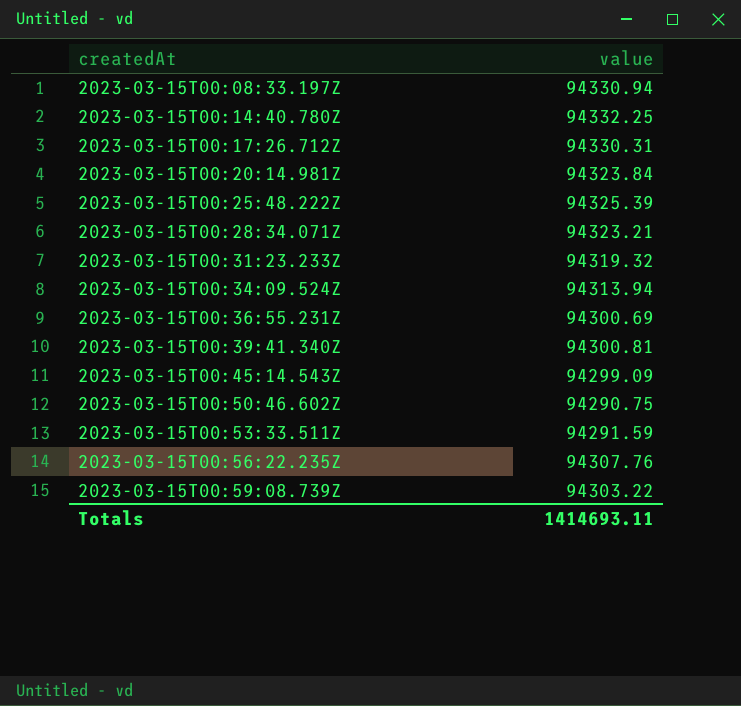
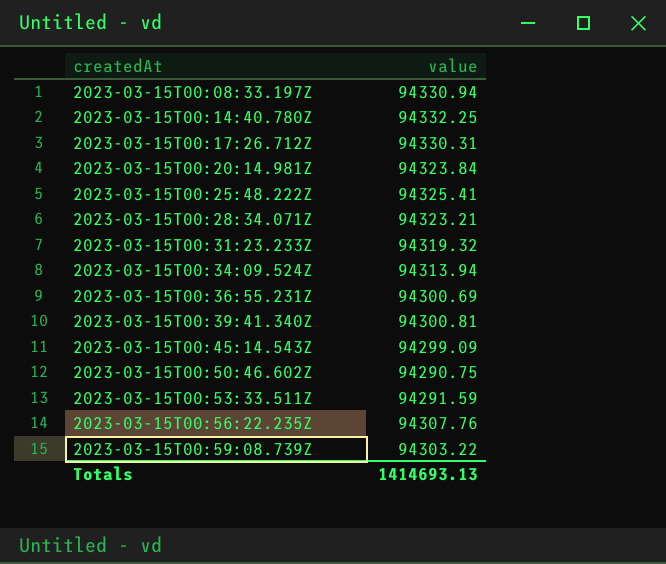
2023-03-15T00:25:48.222Z | value: 94325.39 -> 94325.41
Totals | value: 1414693.11 -> 1414693.13

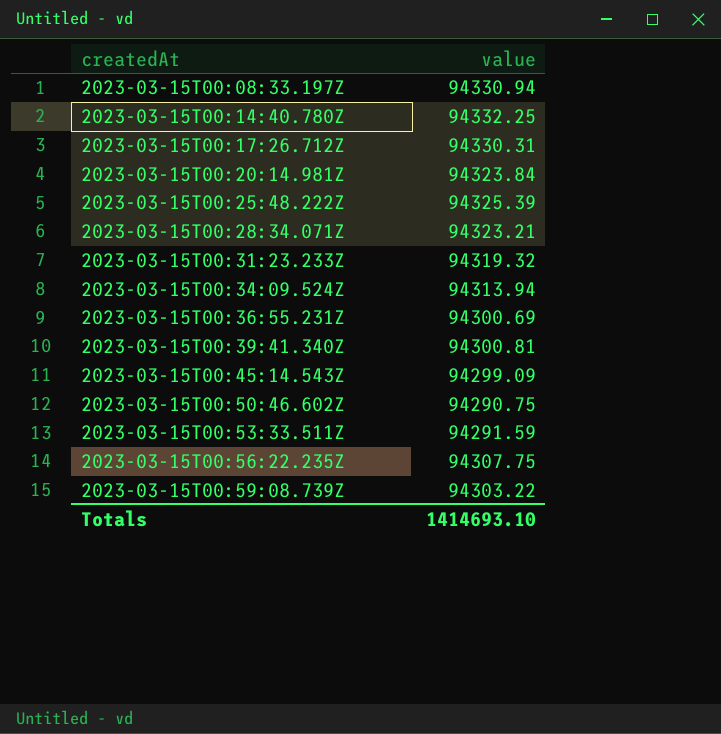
2023-03-15T00:25:48.222Z | value: 94325.41 -> 94325.39
2023-03-15T00:56:22.235Z | value: 94307.76 -> 94307.75
Totals | value: 1414693.13 -> 1414693.10

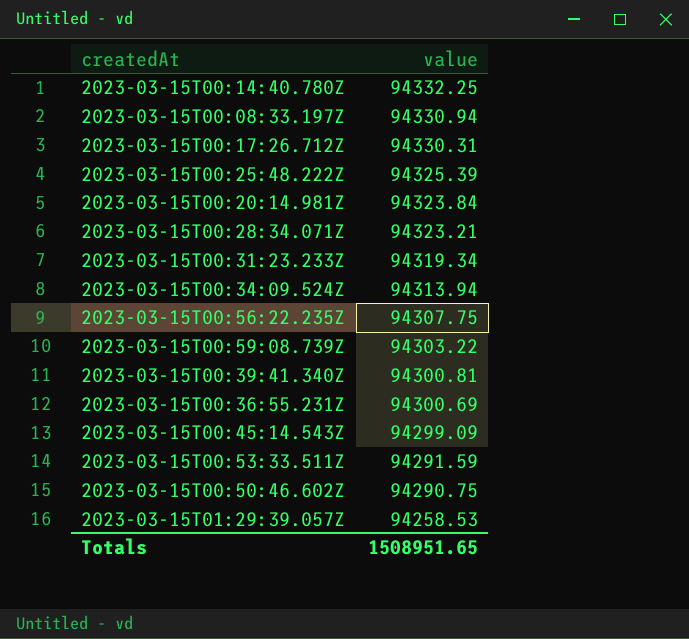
row order: createdAt ascending -> value descending
2023-03-15T00:31:23.233Z | value: 94319.32 -> 94319.34
row 2023-03-15T01:29:39.057Z: none -> 94258.53
Totals | value: 1414693.10 -> 1508951.65

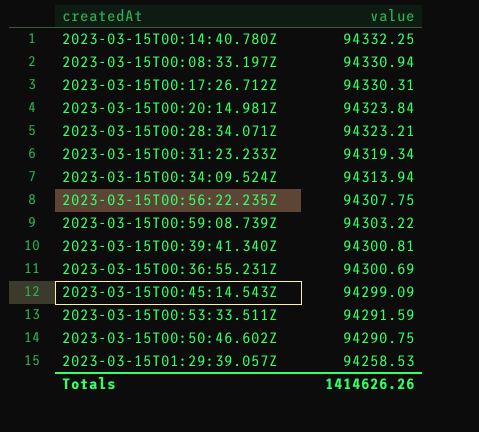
row 2023-03-15T00:25:48.222Z: 94325.39 -> none
Totals | value: 1508951.65 -> 1414626.26

